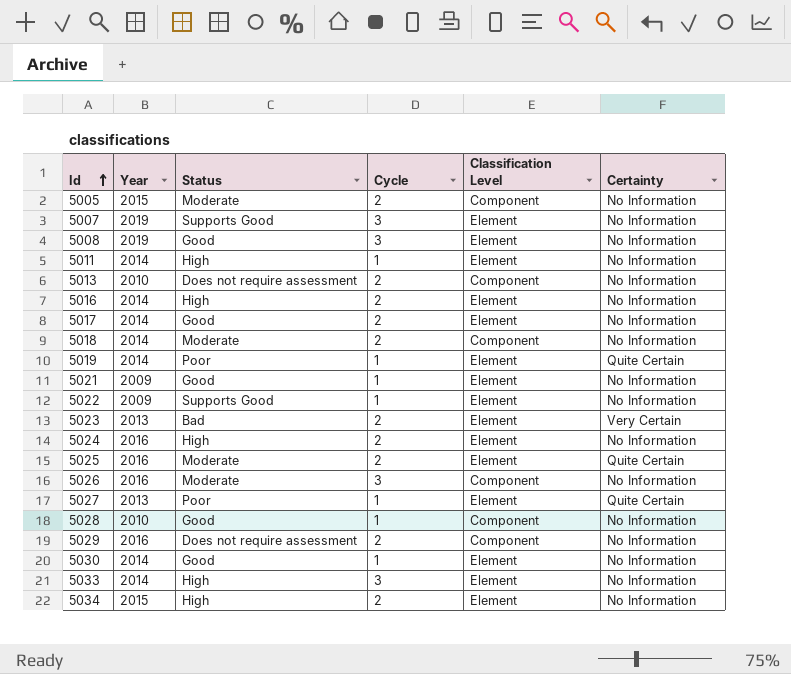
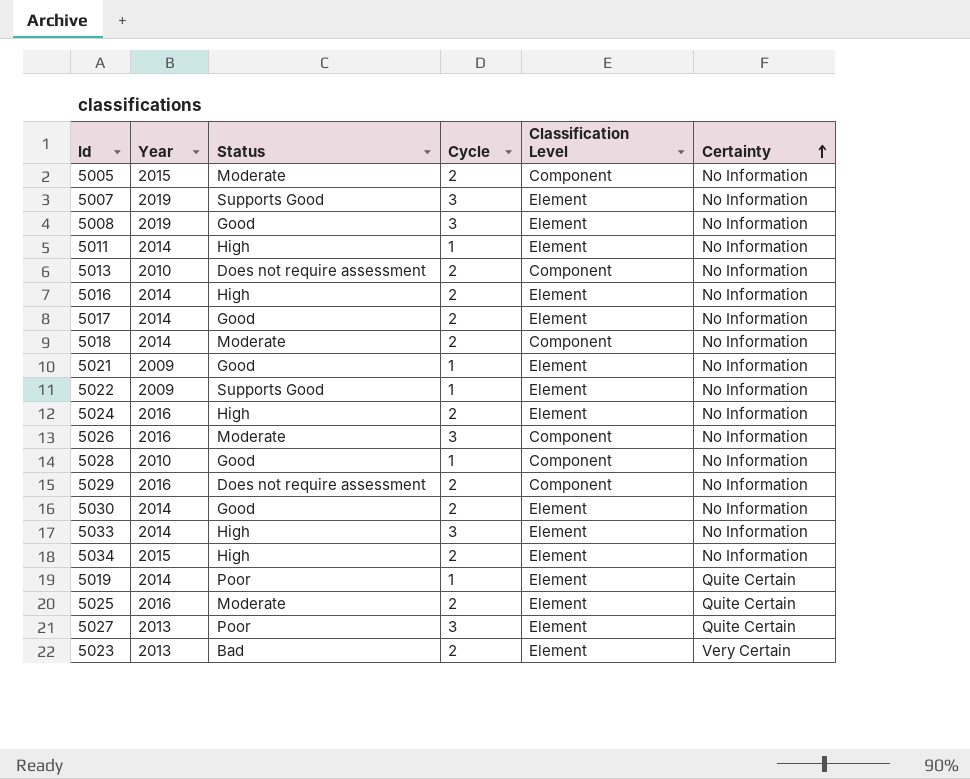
row order: Id ascending -> Certainty ascending
5030 | Cycle: 1 -> 2
5027 | Cycle: 1 -> 3

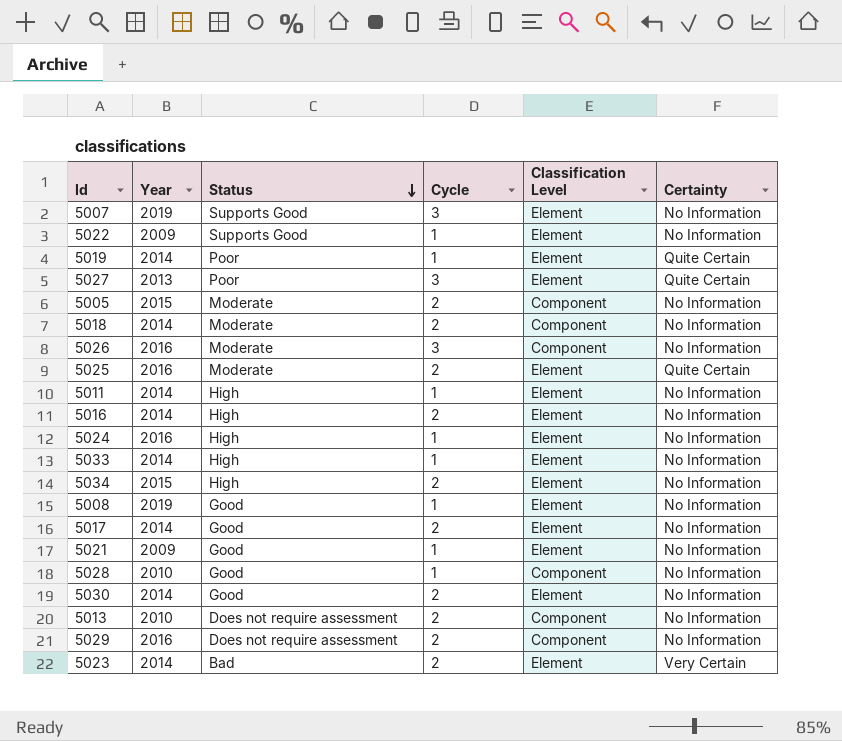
row order: Certainty ascending -> Status descending
5024 | Cycle: 2 -> 1
5033 | Cycle: 3 -> 1
5008 | Cycle: 3 -> 1
5023 | Year: 2013 -> 2014

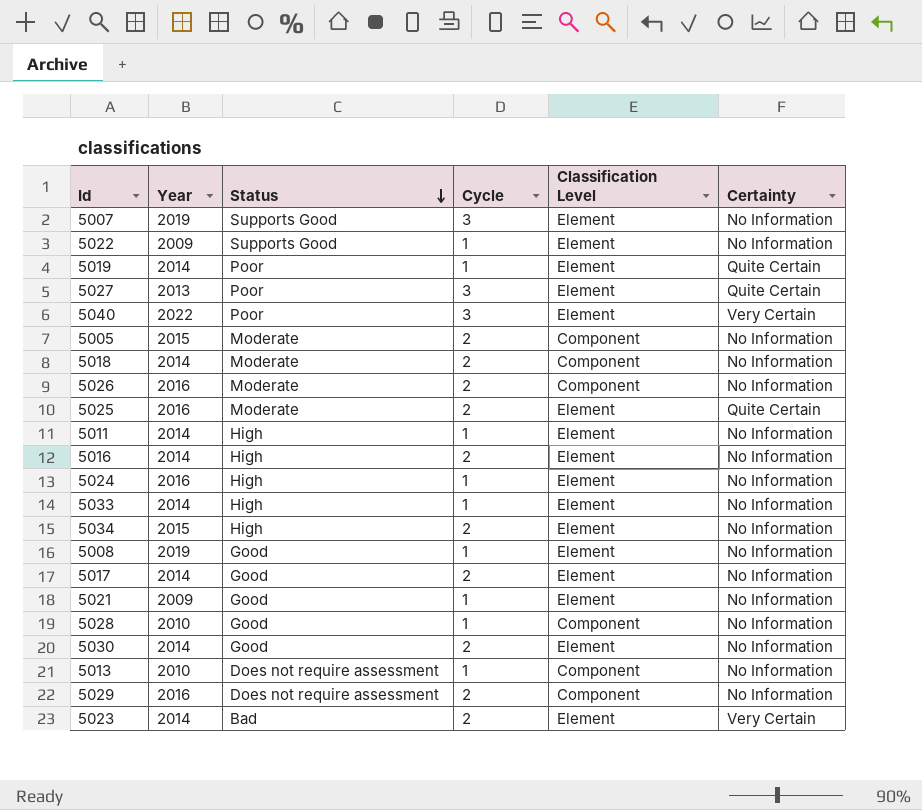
row 5040: none -> 2022 | Poor | 3 | Element | Very Certain
5026 | Cycle: 3 -> 2
5013 | Cycle: 2 -> 1

